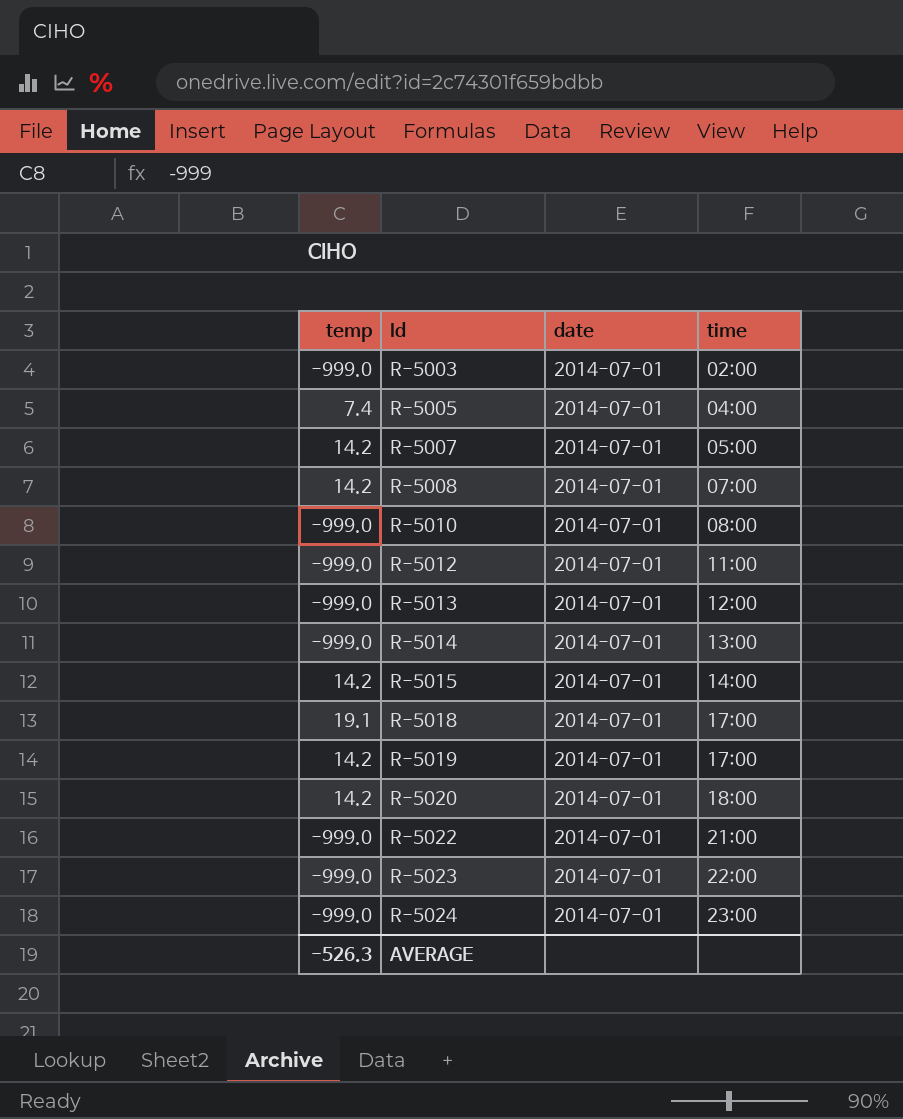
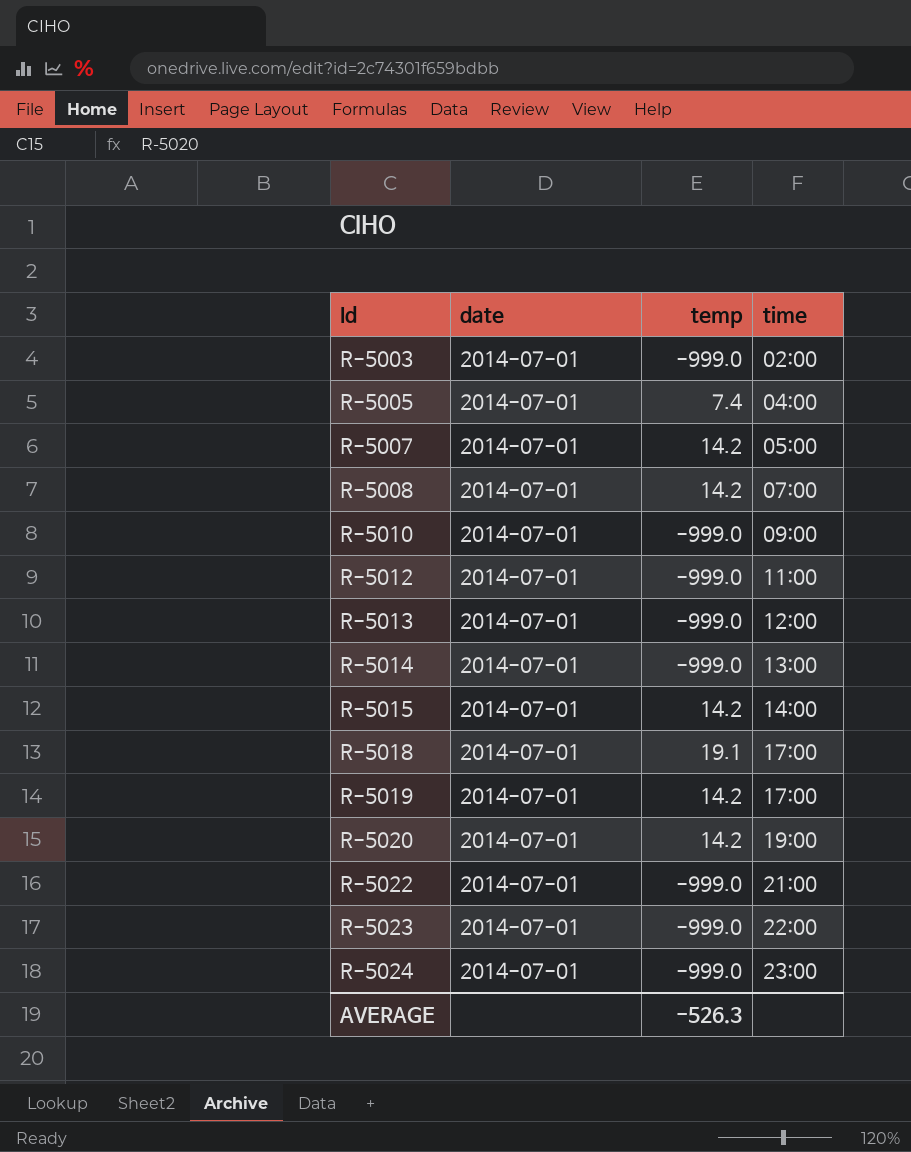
column temp | position: 1 -> 3
R-5010 | time: 08:00 -> 09:00
R-5020 | time: 18:00 -> 19:00

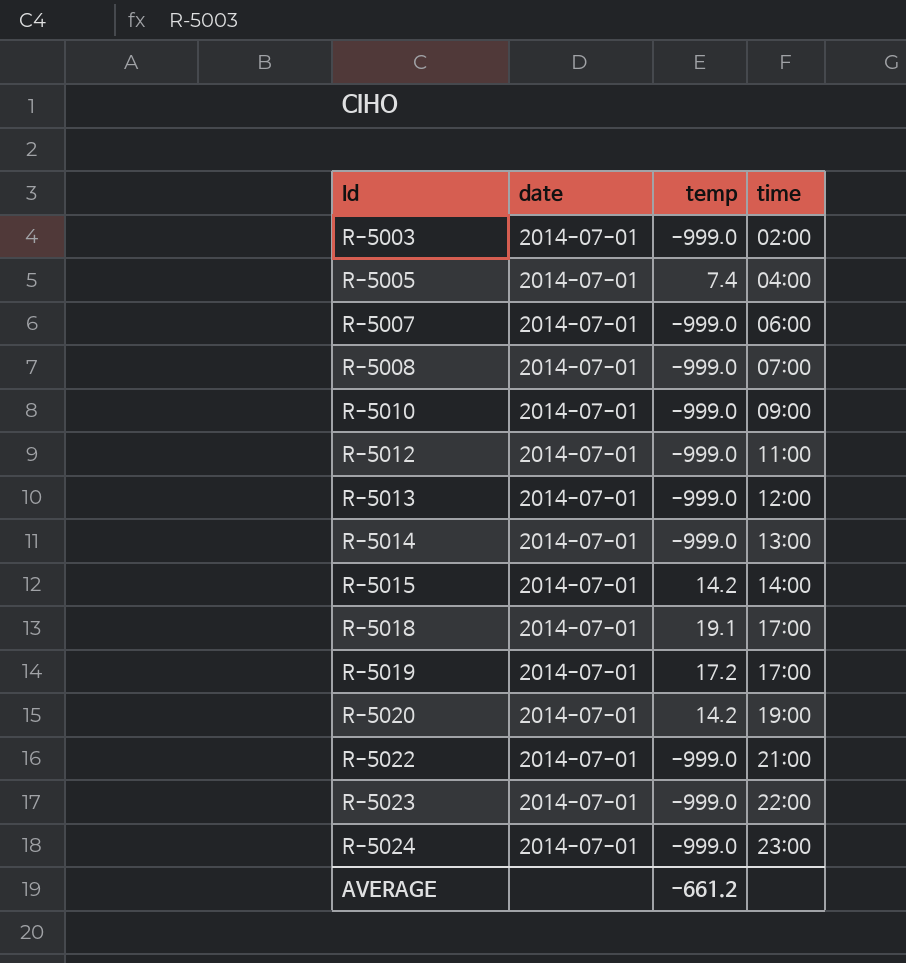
R-5007 | temp: 14.2 -> -999.0
R-5007 | time: 05:00 -> 06:00
R-5008 | temp: 14.2 -> -999.0
R-5019 | temp: 14.2 -> 17.2
AVERAGE | temp: -526.3 -> -661.2

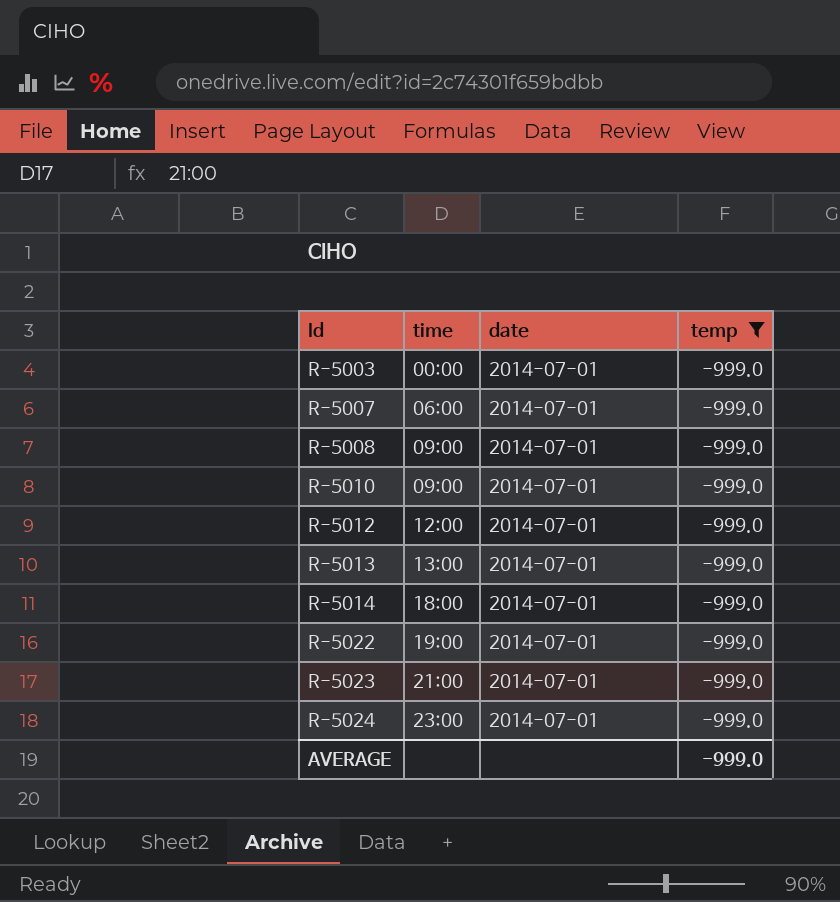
filter: none -> temp = -999.0
column time | position: 4 -> 2
R-5003 | time: 02:00 -> 00:00
R-5008 | time: 07:00 -> 09:00
R-5012 | time: 11:00 -> 12:00
R-5013 | time: 12:00 -> 13:00
R-5014 | time: 13:00 -> 18:00
R-5022 | time: 21:00 -> 19:00
R-5023 | time: 22:00 -> 21:00
AVERAGE | temp: -661.2 -> -999.0

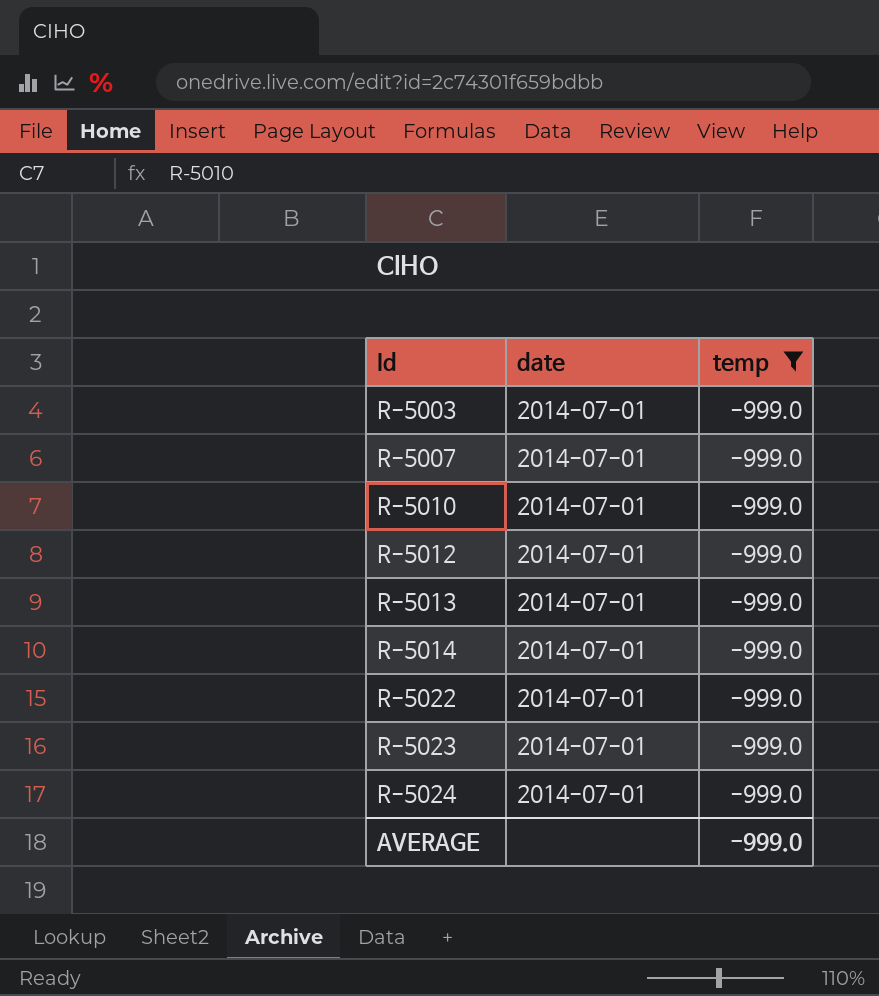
column time | position: 2 -> none
row R-5008: 09:00 | 2014-07-01 | -999.0 -> none

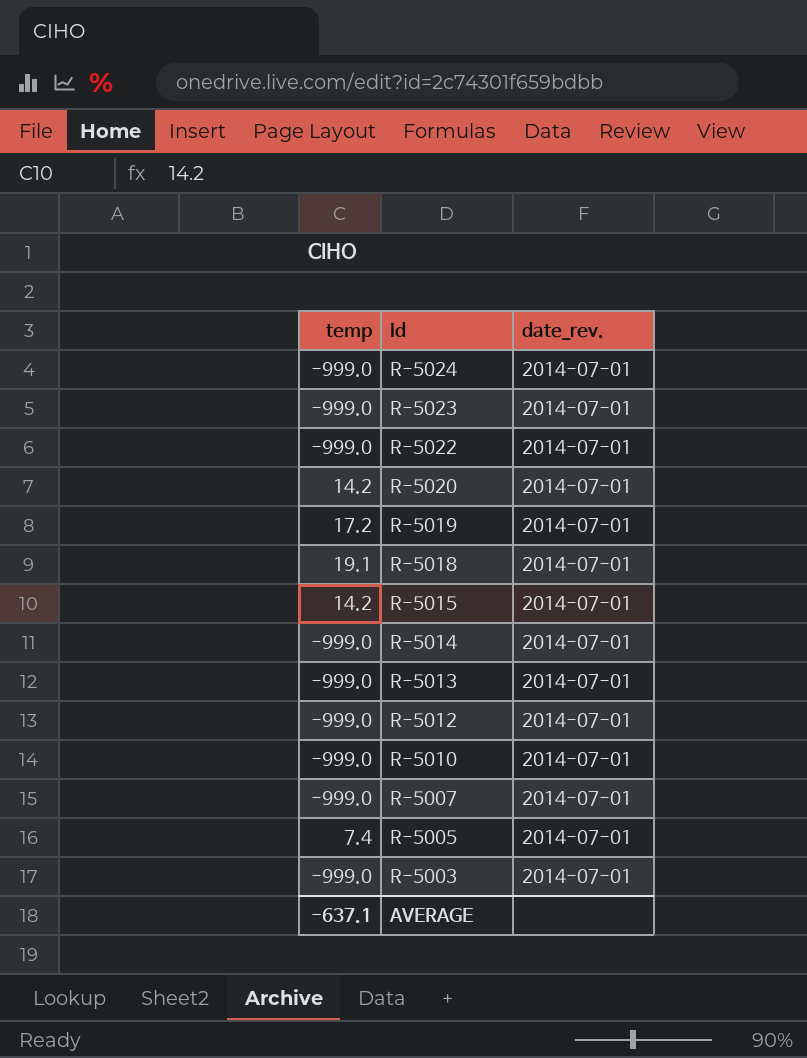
filter: temp = -999.0 -> none
row order: Id ascending -> Id descending
column temp | position: 3 -> 1
column name: date -> date_rev.
AVERAGE | temp: -999.0 -> -637.1

